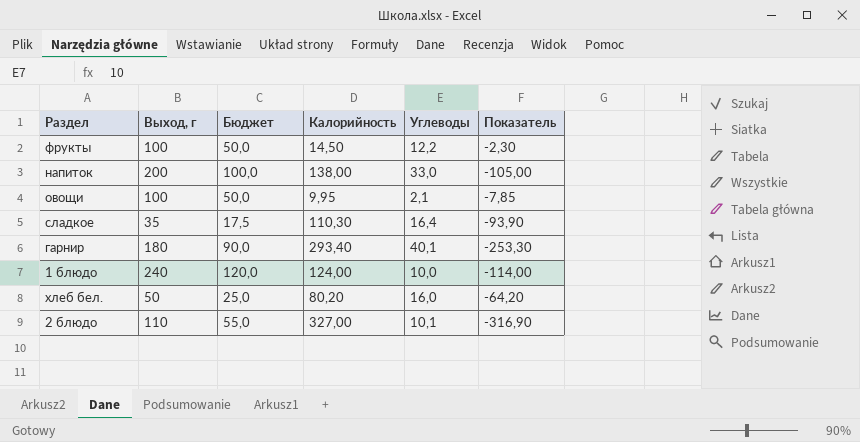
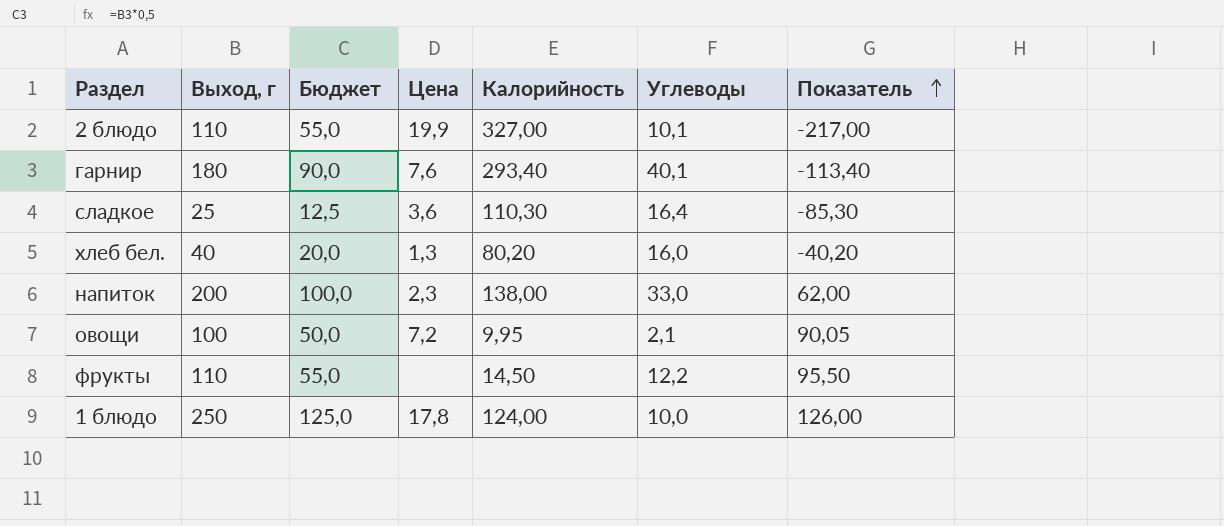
row order: none -> Показатель ascending
column Цена | position: none -> 4
column Показатель | formula: [Углеводы] - [Калорийность] -> [Выход, г] - [Калорийность]
сладкое | Выход, г: 35 -> 25
сладкое | Бюджет: 17,5 -> 12,5
хлеб бел. | Выход, г: 50 -> 40
хлеб бел. | Бюджет: 25,0 -> 20,0
фрукты | Выход, г: 100 -> 110
фрукты | Бюджет: 50,0 -> 55,0
1 блюдо | Выход, г: 240 -> 250
1 блюдо | Бюджет: 120,0 -> 125,0

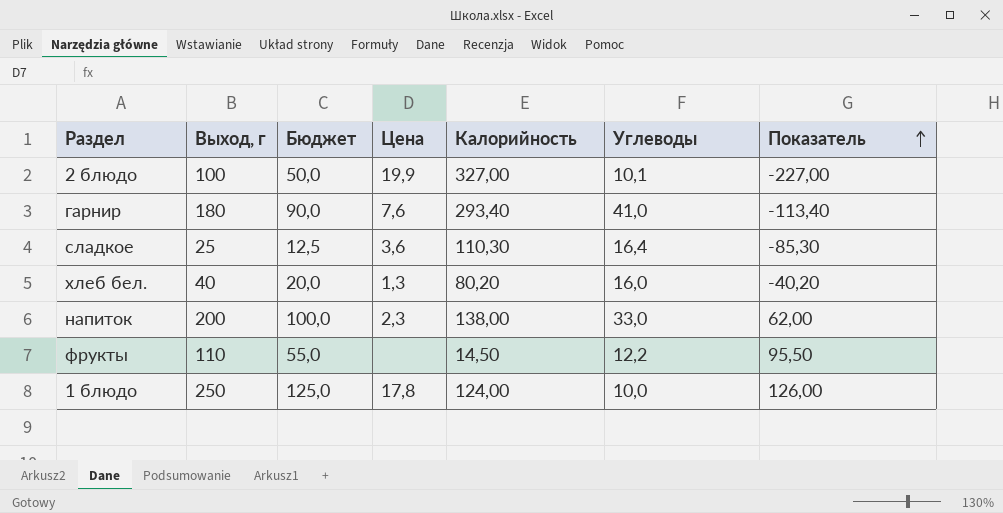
row овощи: 100 | 50,0 | 7,2 | 9,95 | 2,1 | 90,05 -> none
2 блюдо | Выход, г: 110 -> 100
2 блюдо | Бюджет: 55,0 -> 50,0
2 блюдо | Показатель: -217,00 -> -227,00
гарнир | Углеводы: 40,1 -> 41,0

